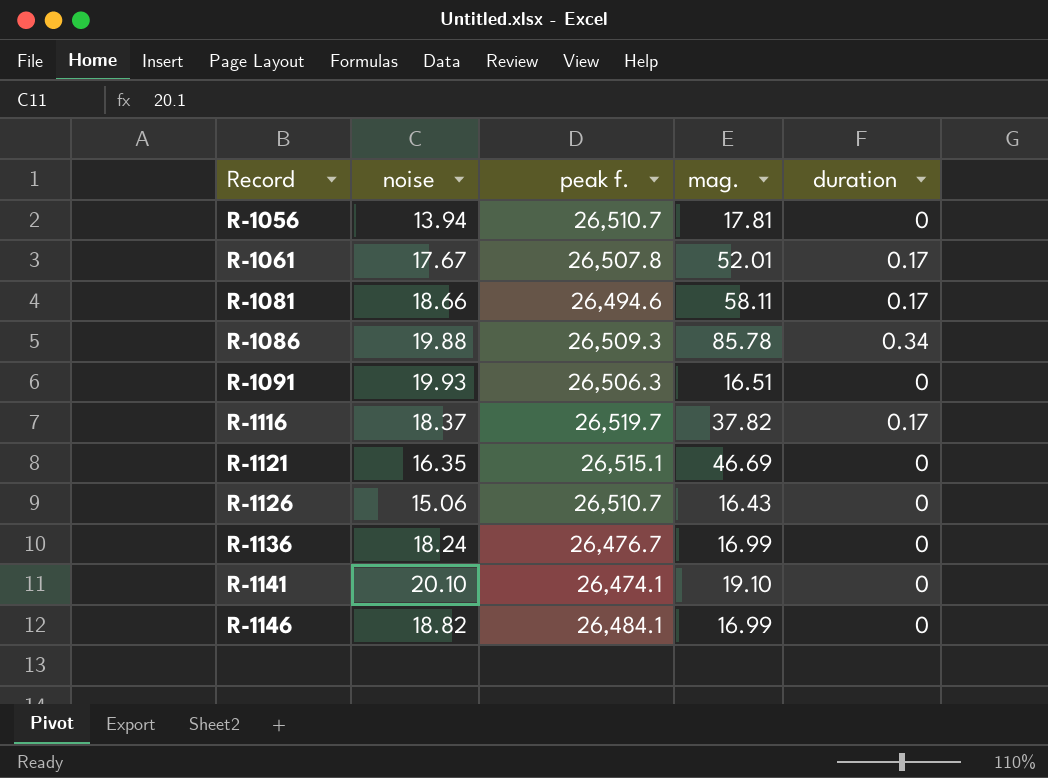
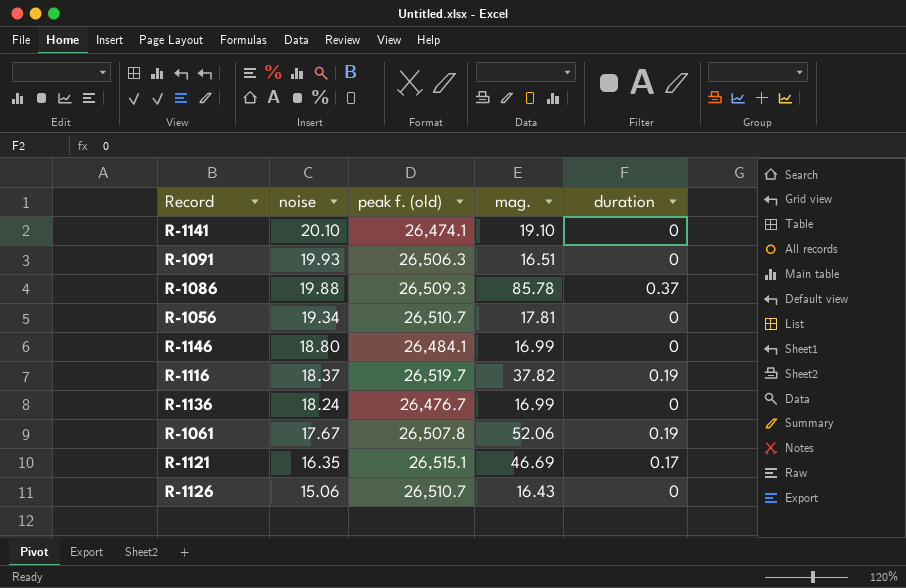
row order: Record ascending -> noise descending
column name: peak f. -> peak f. (old)
row R-1081: 18.66 | 26,494.6 | 58.11 | 0.17 -> none
R-1086 | duration: 0.34 -> 0.37
R-1056 | noise: 13.94 -> 19.34
R-1146 | noise: 18.82 -> 18.80
R-1116 | duration: 0.17 -> 0.19
R-1061 | mag.: 52.01 -> 52.06
R-1061 | duration: 0.17 -> 0.19
R-1121 | duration: 0 -> 0.17

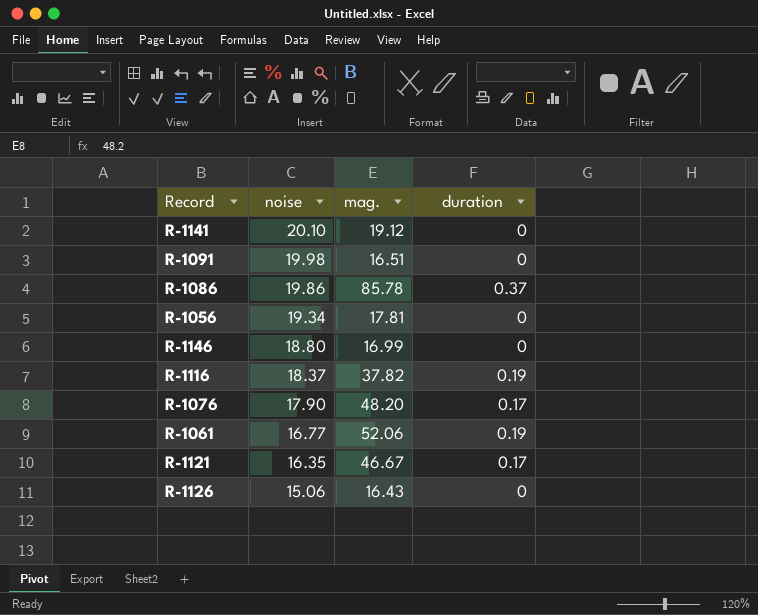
column peak f. (old) | position: 3 -> none
row R-1136: 18.24 | 26,476.7 | 16.99 | 0 -> none
R-1141 | mag.: 19.10 -> 19.12
R-1091 | noise: 19.93 -> 19.98
R-1086 | noise: 19.88 -> 19.86
row R-1076: none -> 17.90 | 48.20 | 0.17
R-1061 | noise: 17.67 -> 16.77
R-1121 | mag.: 46.69 -> 46.67

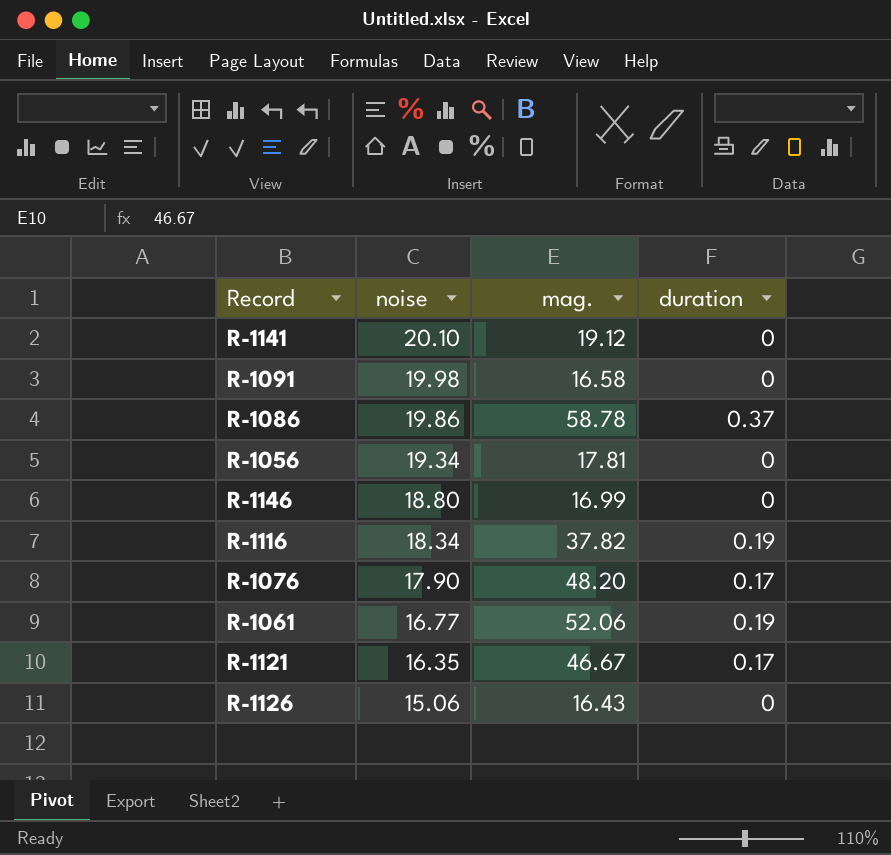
R-1091 | mag.: 16.51 -> 16.58
R-1086 | mag.: 85.78 -> 58.78
R-1116 | noise: 18.37 -> 18.34

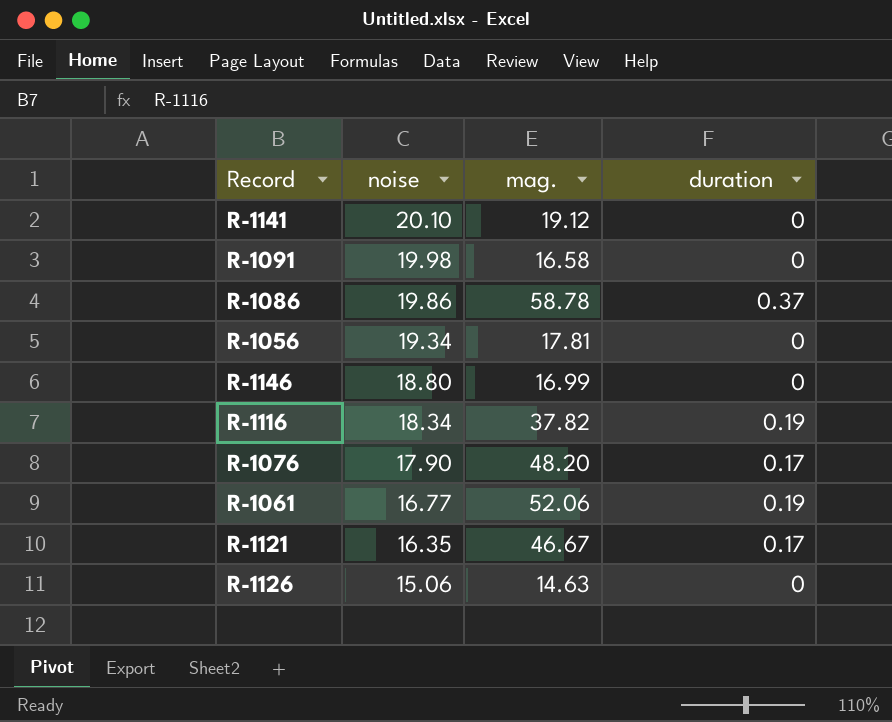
R-1126 | mag.: 16.43 -> 14.63

